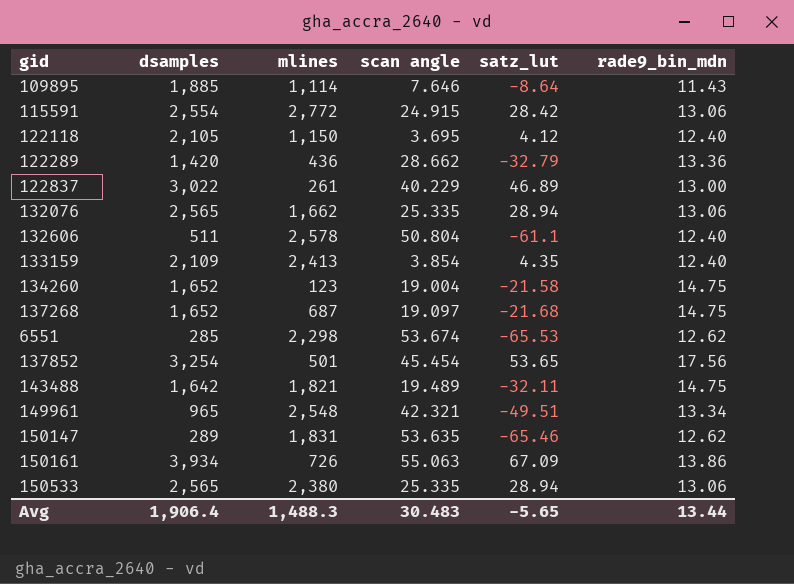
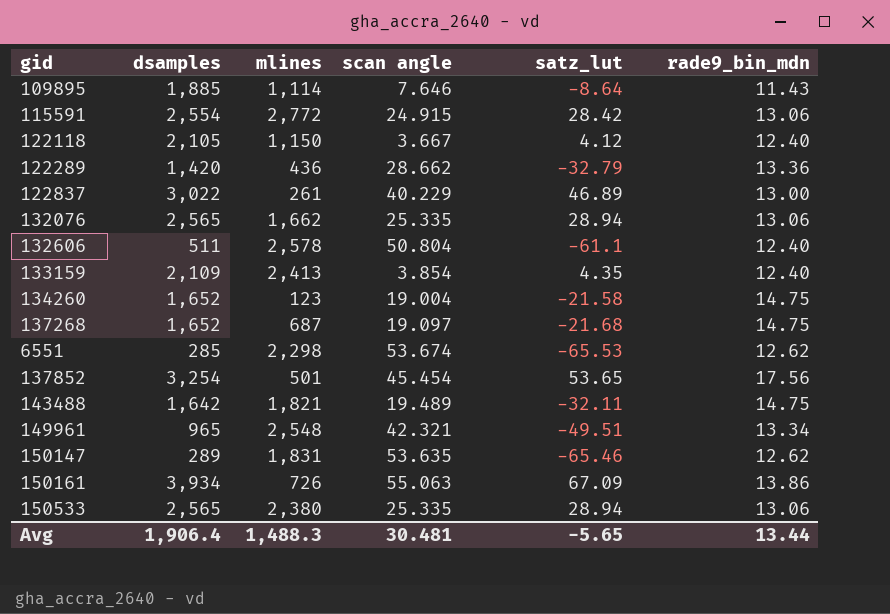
122118 | scan angle: 3.695 -> 3.667
Avg | scan angle: 30.483 -> 30.481

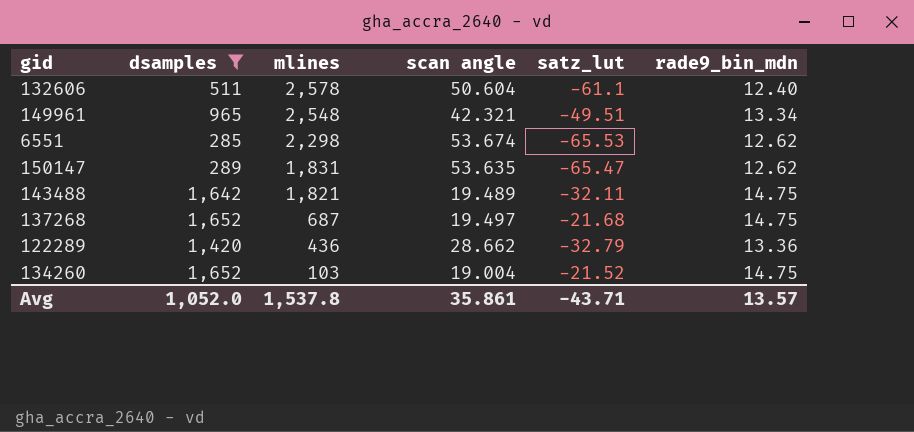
filter: none -> dsamples <= 1,652
row order: none -> mlines descending
132606 | scan angle: 50.804 -> 50.604
150147 | satz_lut: -65.46 -> -65.47
137268 | scan angle: 19.097 -> 19.497
134260 | mlines: 123 -> 103
134260 | satz_lut: -21.58 -> -21.52
Avg | dsamples: 1,906.4 -> 1,052.0
Avg | mlines: 1,488.3 -> 1,537.8
Avg | scan angle: 30.481 -> 35.861
Avg | satz_lut: -5.65 -> -43.71
Avg | rade9_bin_mdn: 13.44 -> 13.57

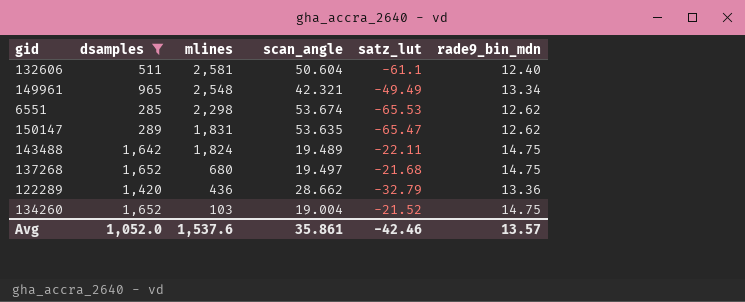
column name: scan angle -> scan_angle
132606 | mlines: 2,578 -> 2,581
149961 | satz_lut: -49.51 -> -49.49
143488 | mlines: 1,821 -> 1,824
143488 | satz_lut: -32.11 -> -22.11
137268 | mlines: 687 -> 680
Avg | mlines: 1,537.8 -> 1,537.6
Avg | satz_lut: -43.71 -> -42.46

